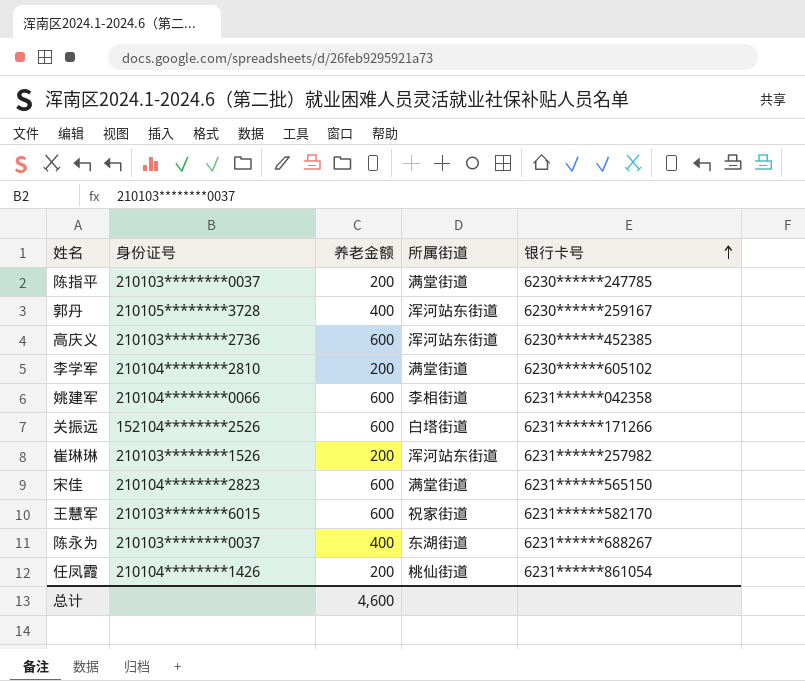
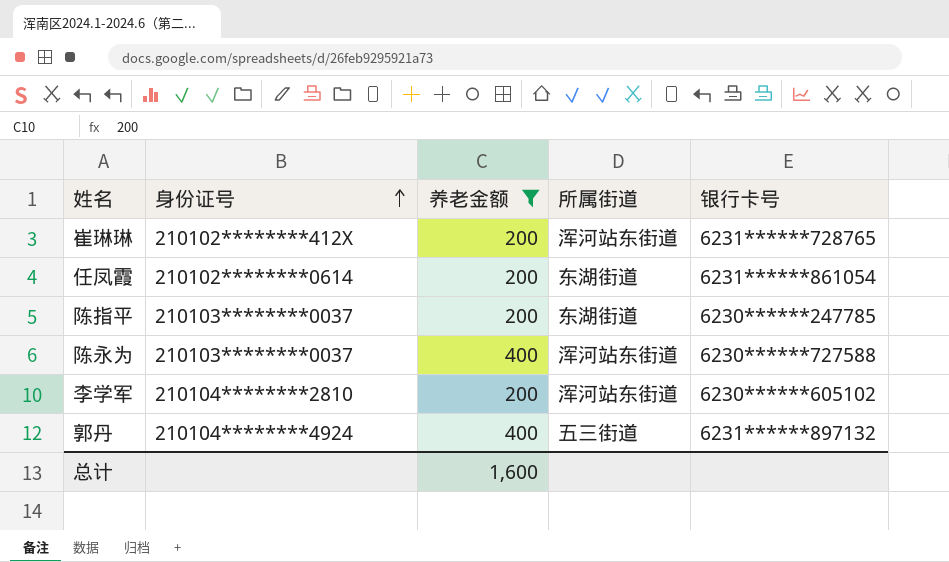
filter: none -> 养老金额 != 600
row order: 银行卡号 ascending -> 身份证号 ascending
崔琳琳 | 身份证号: 210103********1526 -> 210102********412X
崔琳琳 | 银行卡号: 6231******257982 -> 6231******728765
任凤霞 | 身份证号: 210104********1426 -> 210102********0614
任凤霞 | 所属街道: 桃仙街道 -> 东湖街道
陈指平 | 所属街道: 满堂街道 -> 东湖街道
陈永为 | 所属街道: 东湖街道 -> 浑河站东街道
陈永为 | 银行卡号: 6231******688267 -> 6230******727588
李学军 | 所属街道: 满堂街道 -> 浑河站东街道
郭丹 | 身份证号: 210105********3728 -> 210104********4924
郭丹 | 所属街道: 浑河站东街道 -> 五三街道
郭丹 | 银行卡号: 6230******259167 -> 6231******897132
总计 | 养老金额: 4,600 -> 1,600

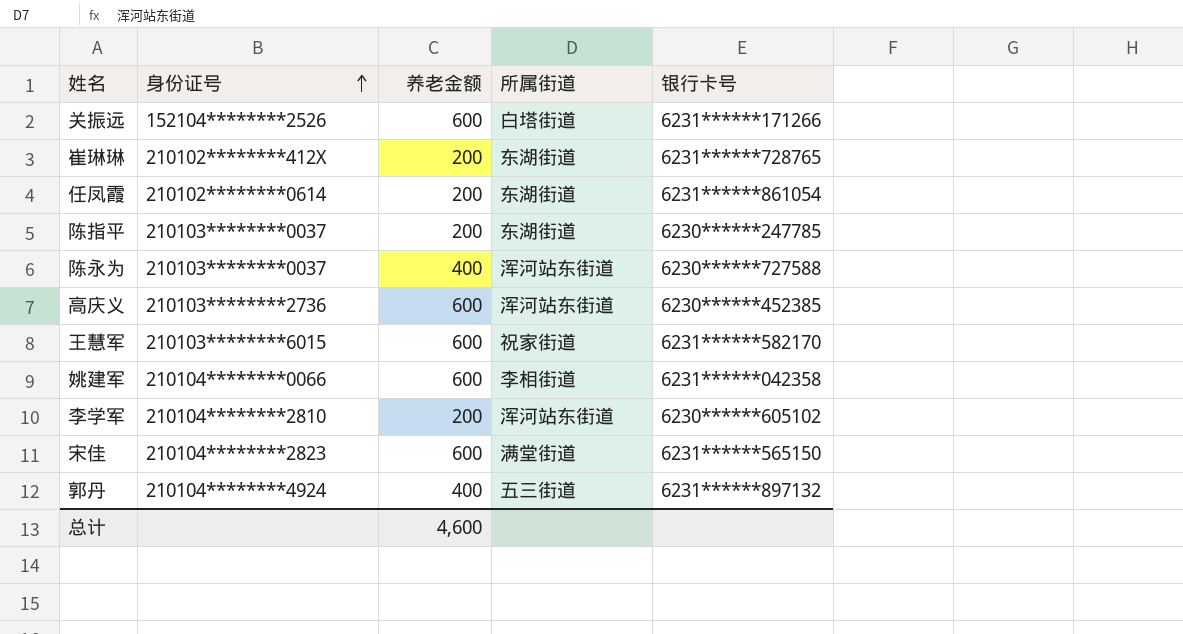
filter: 养老金额 != 600 -> none
崔琳琳 | 所属街道: 浑河站东街道 -> 东湖街道
总计 | 养老金额: 1,600 -> 4,600

